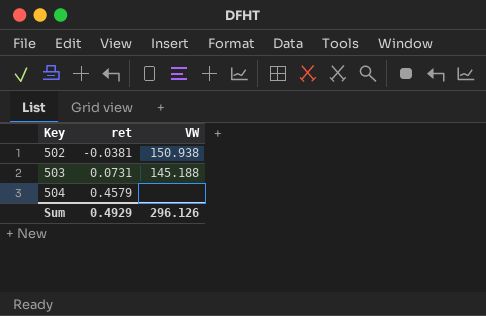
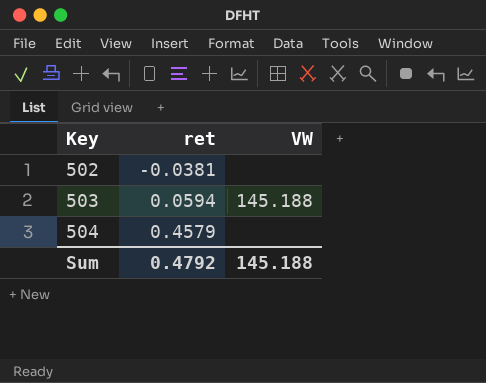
502 | VW: 150.938 -> none
503 | ret: 0.0731 -> 0.0594
Sum | ret: 0.4929 -> 0.4792
Sum | VW: 296.126 -> 145.188

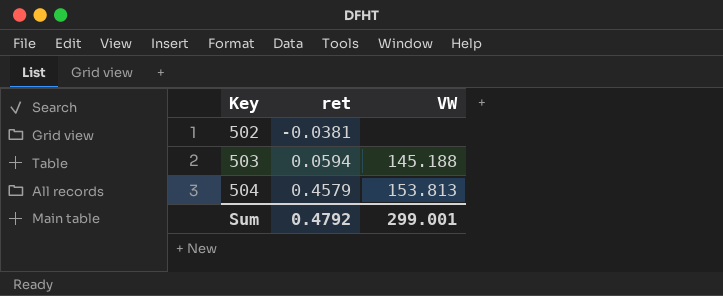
504 | VW: none -> 153.813
Sum | VW: 145.188 -> 299.001

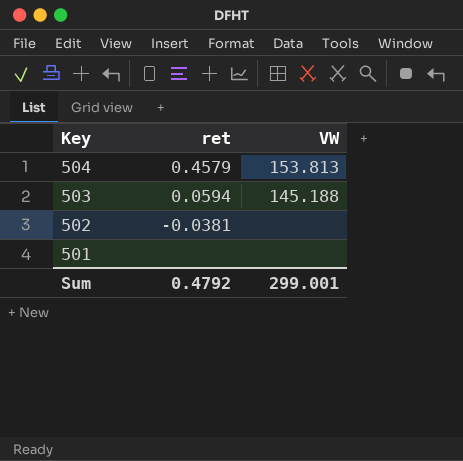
row order: Key ascending -> Key descending
row 501: none -> none | none

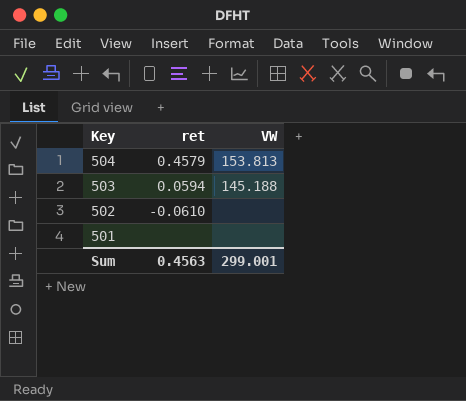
502 | ret: -0.0381 -> -0.0610
Sum | ret: 0.4792 -> 0.4563

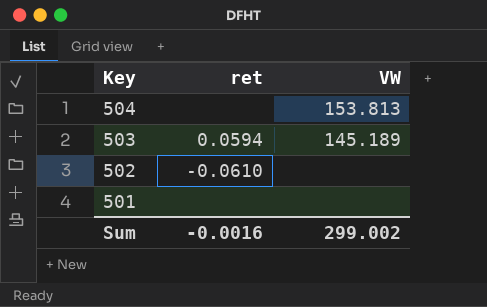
504 | ret: 0.4579 -> none
503 | VW: 145.188 -> 145.189
Sum | ret: 0.4563 -> -0.0016
Sum | VW: 299.001 -> 299.002

